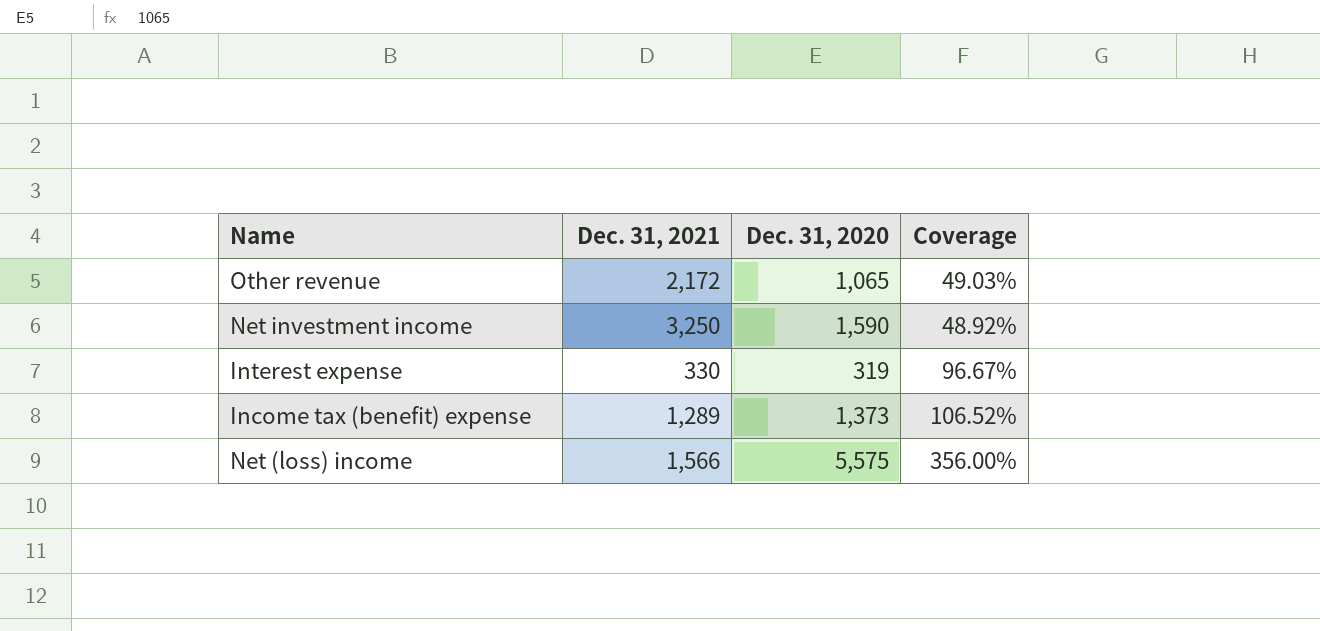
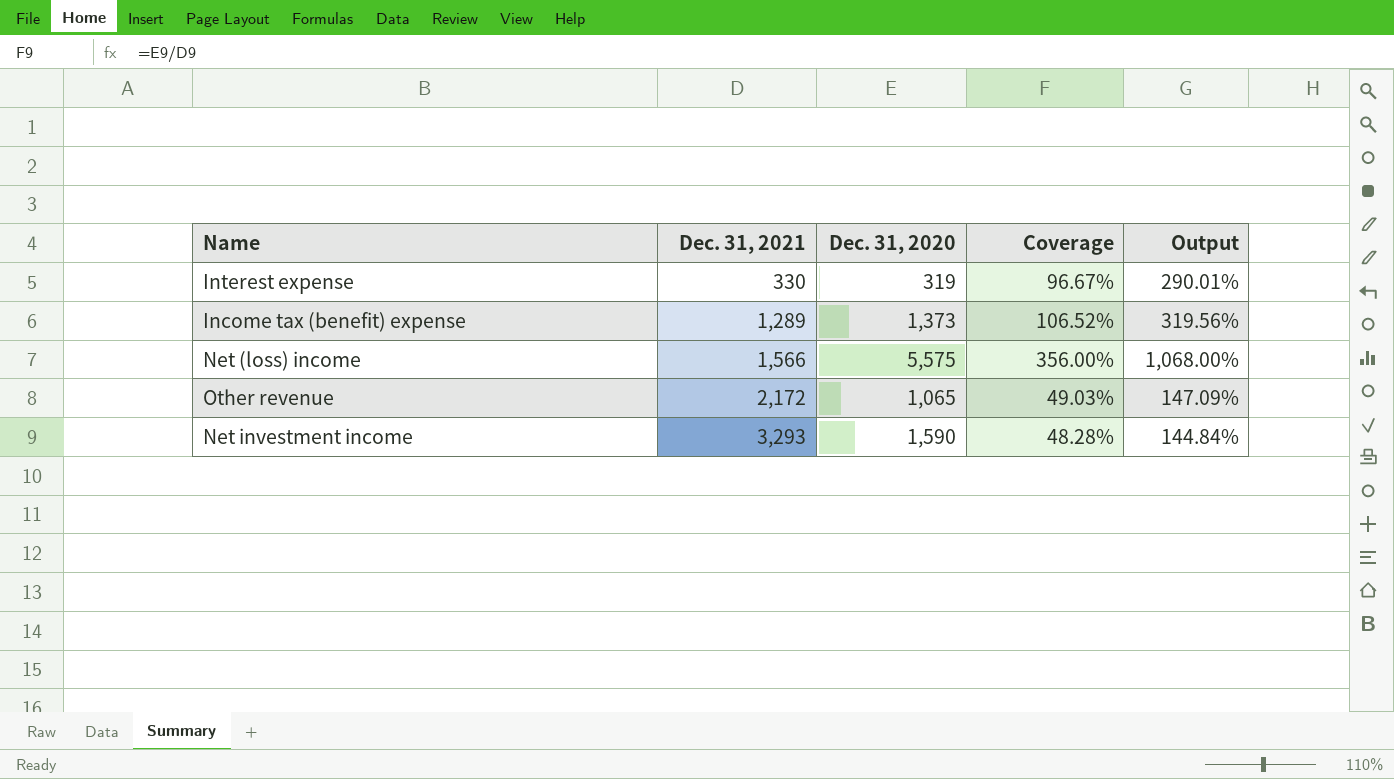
row order: none -> Dec. 31, 2021 ascending
column Output | formula: none -> [Coverage] * 3
Net investment income | Dec. 31, 2021: 3,250 -> 3,293
Net investment income | Coverage: 48.92% -> 48.28%

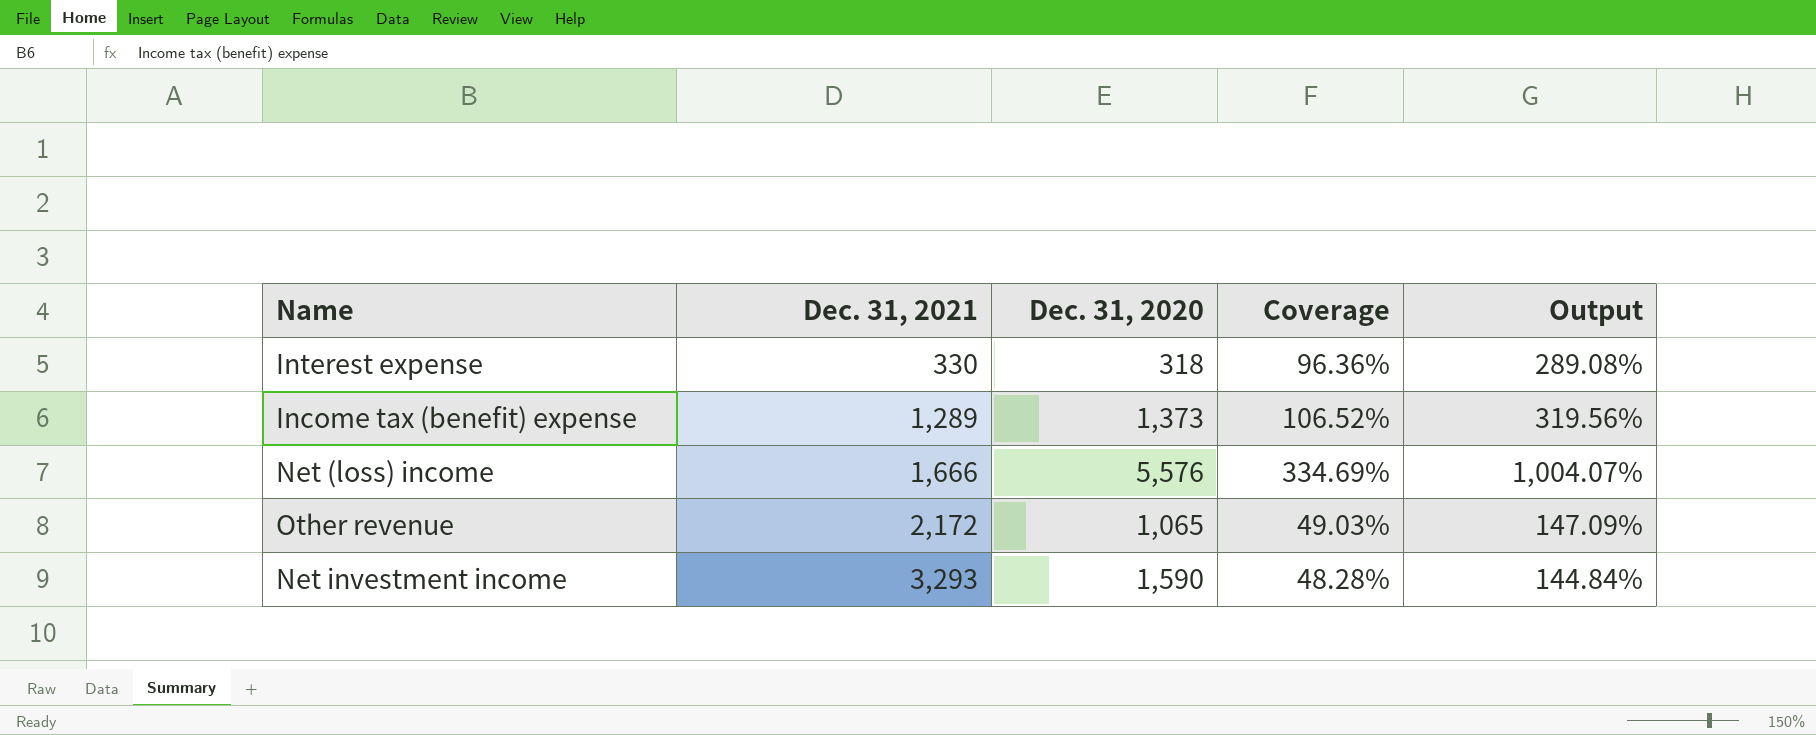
Interest expense | Dec. 31, 2020: 319 -> 318
Interest expense | Coverage: 96.67% -> 96.36%
Interest expense | Output: 290.01% -> 289.08%
Net (loss) income | Dec. 31, 2021: 1,566 -> 1,666
Net (loss) income | Dec. 31, 2020: 5,575 -> 5,576
Net (loss) income | Coverage: 356.00% -> 334.69%
Net (loss) income | Output: 1,068.00% -> 1,004.07%

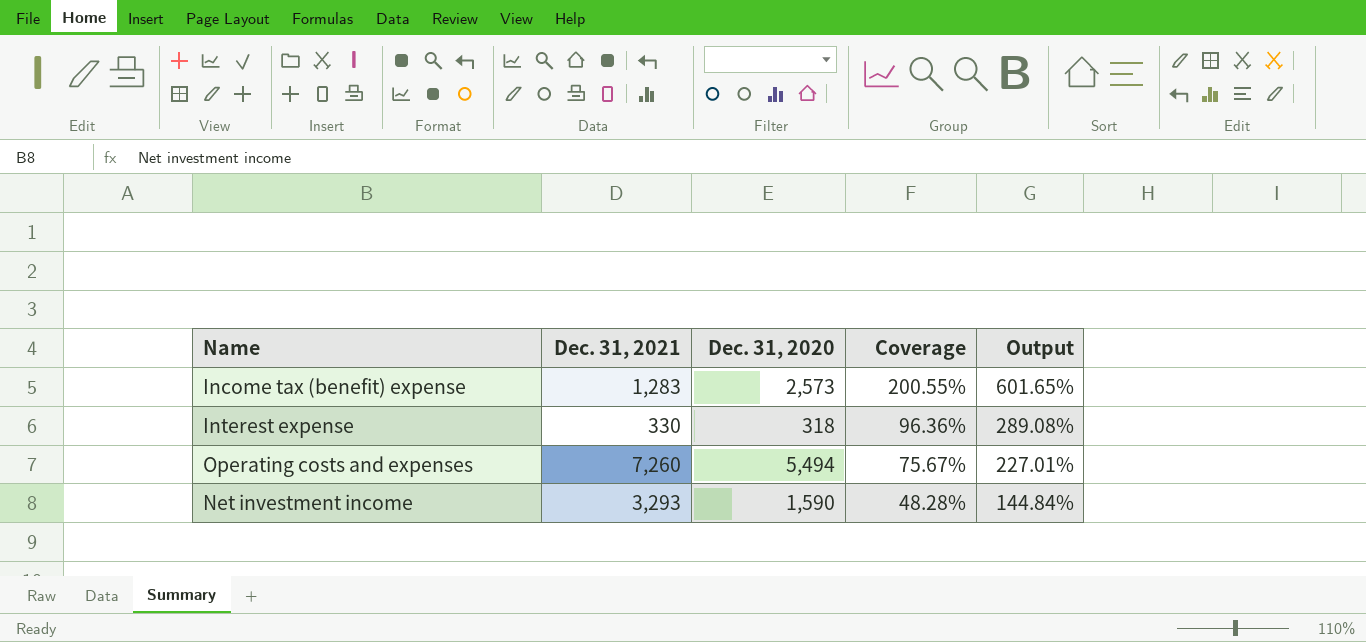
row order: Dec. 31, 2021 ascending -> Coverage descending
row Net (loss) income: 1,666 | 5,576 | 334.69% | 1,004.07% -> none
row Other revenue: 2,172 | 1,065 | 49.03% | 147.09% -> none
Income tax (benefit) expense | Dec. 31, 2021: 1,289 -> 1,283
Income tax (benefit) expense | Dec. 31, 2020: 1,373 -> 2,573
Income tax (benefit) expense | Coverage: 106.52% -> 200.55%
Income tax (benefit) expense | Output: 319.56% -> 601.65%
row Operating costs and expenses: none -> 7,260 | 5,494 | 75.67% | 227.01%

